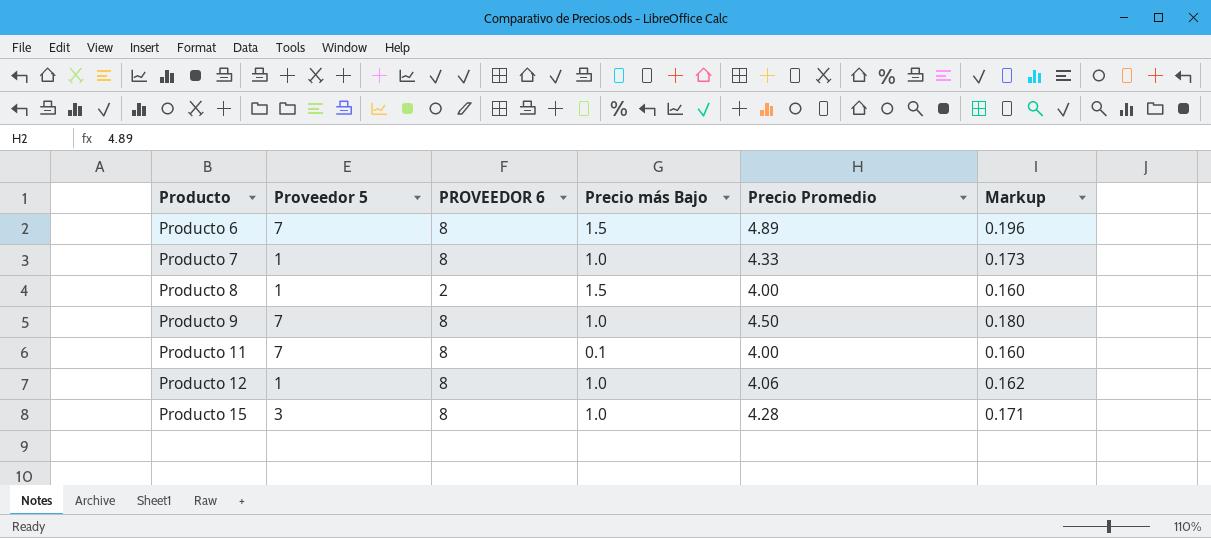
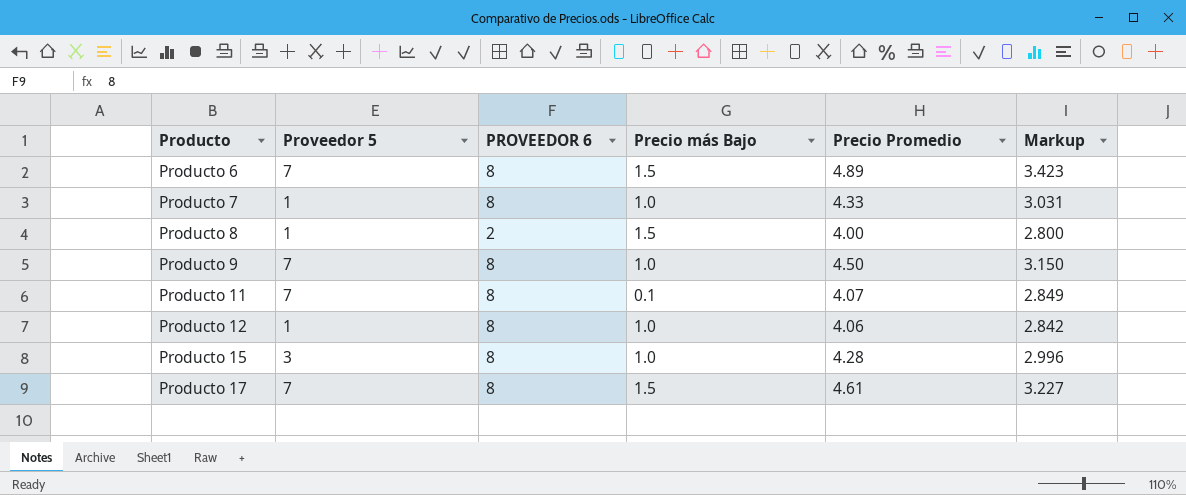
column Markup | formula: [Precio Promedio] * 0.04 -> [Precio Promedio] * 0.7
Producto 11 | Precio Promedio: 4.00 -> 4.07
row Producto 17: none -> 7 | 8 | 1.5 | 4.61 | 3.227

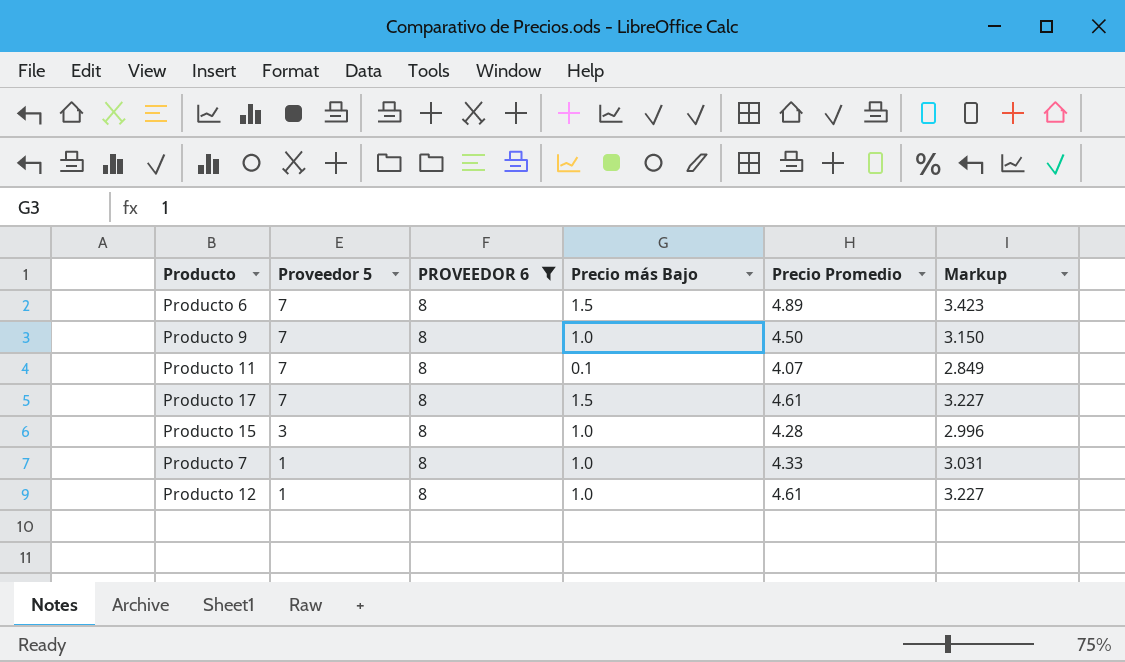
filter: none -> PROVEEDOR 6 = 8
row order: Producto ascending -> Proveedor 5 descending
Producto 12 | Precio Promedio: 4.06 -> 4.61
Producto 12 | Markup: 2.842 -> 3.227

